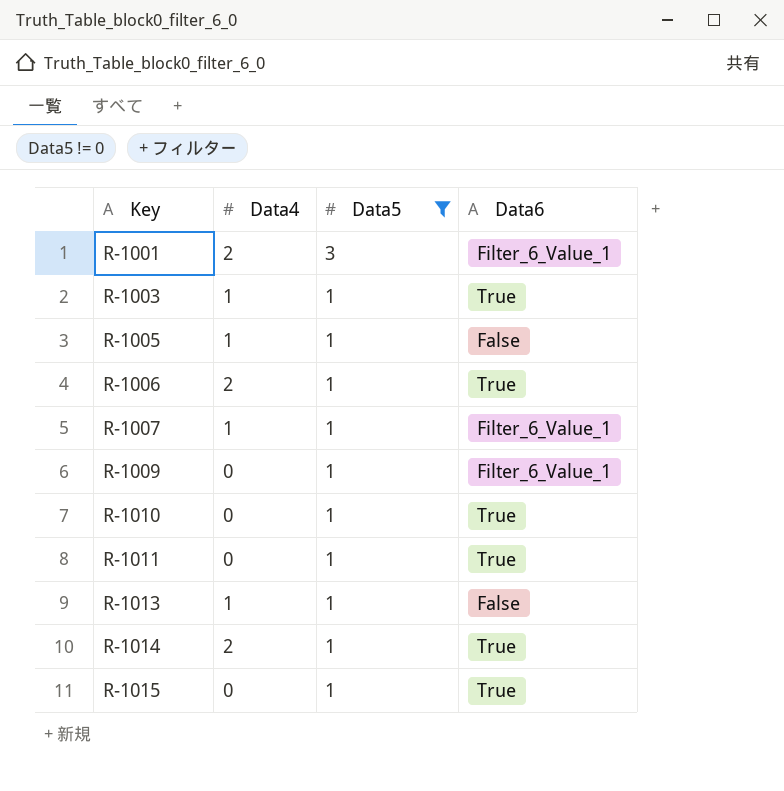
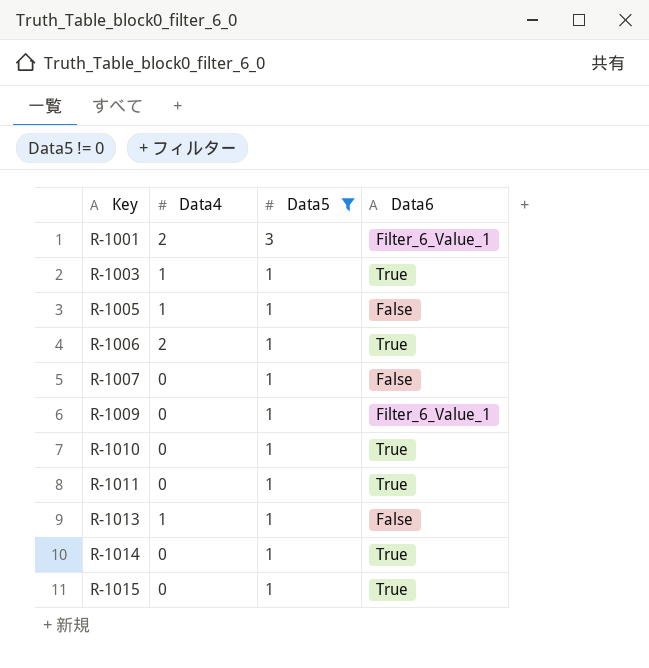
R-1007 | Data4: 1 -> 0
R-1007 | Data6: Filter_6_Value_1 -> False
R-1014 | Data4: 2 -> 0

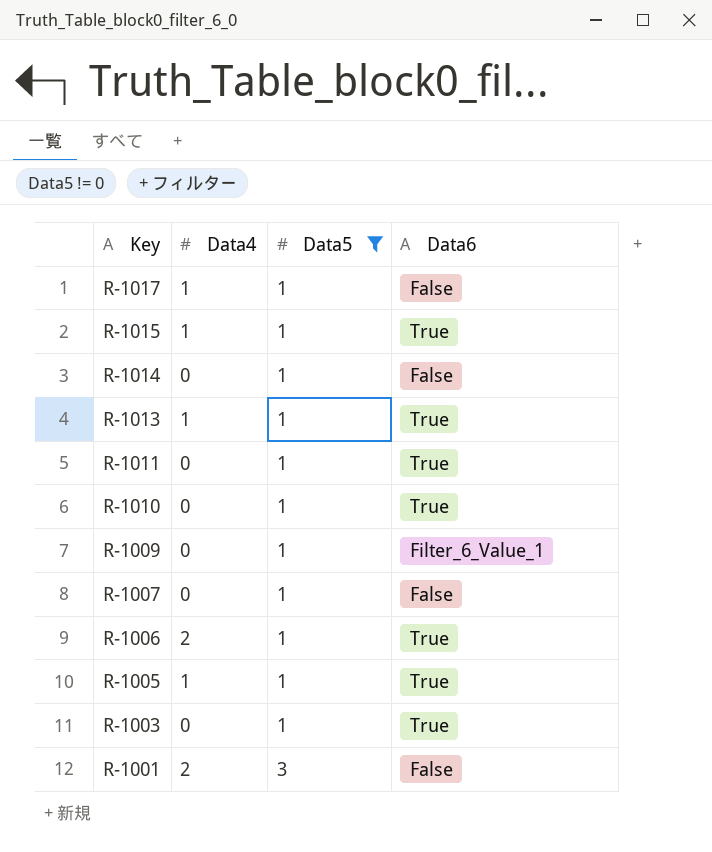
row order: Key ascending -> Key descending
row R-1017: none -> 1 | 1 | False
R-1015 | Data4: 0 -> 1
R-1014 | Data6: True -> False
R-1013 | Data6: False -> True
R-1005 | Data6: False -> True
R-1003 | Data4: 1 -> 0
R-1001 | Data6: Filter_6_Value_1 -> False

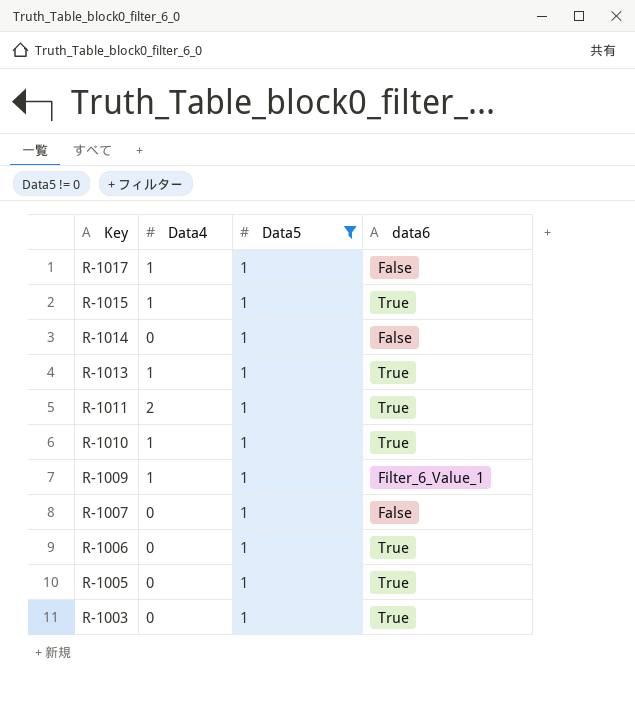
column name: Data6 -> data6
row R-1001: 2 | 3 | False -> none
R-1011 | Data4: 0 -> 2
R-1010 | Data4: 0 -> 1
R-1009 | Data4: 0 -> 1
R-1006 | Data4: 2 -> 0
R-1005 | Data4: 1 -> 0

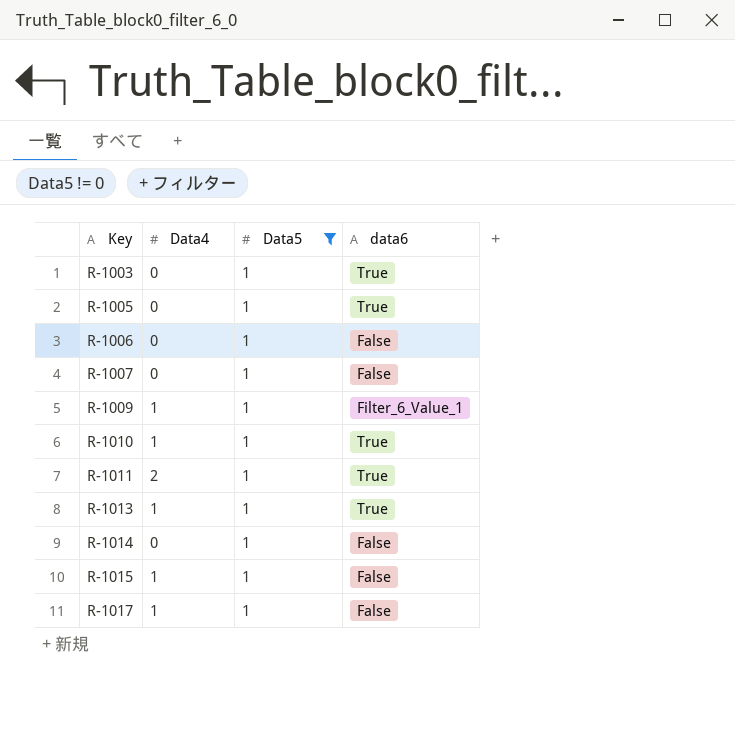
row order: Key descending -> Key ascending
R-1006 | data6: True -> False
R-1015 | data6: True -> False

